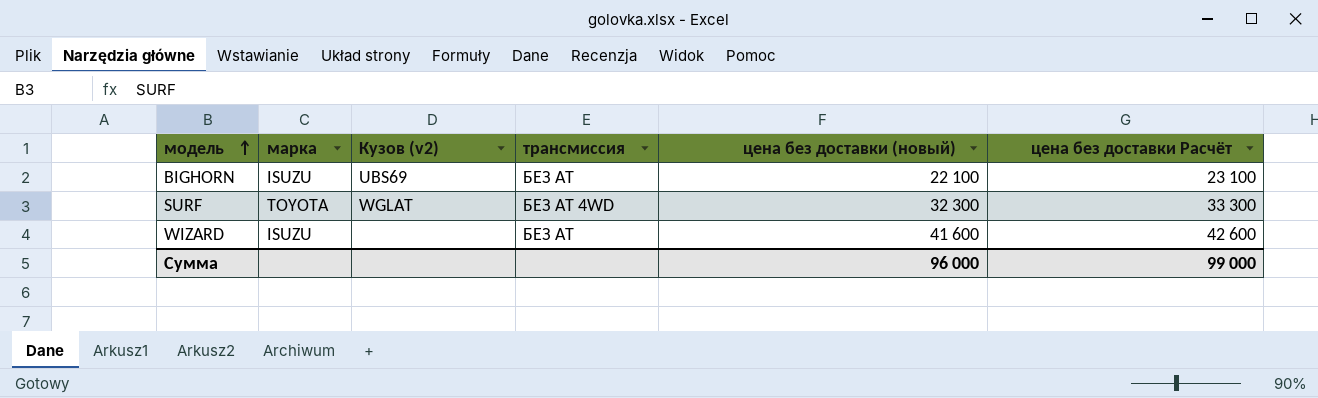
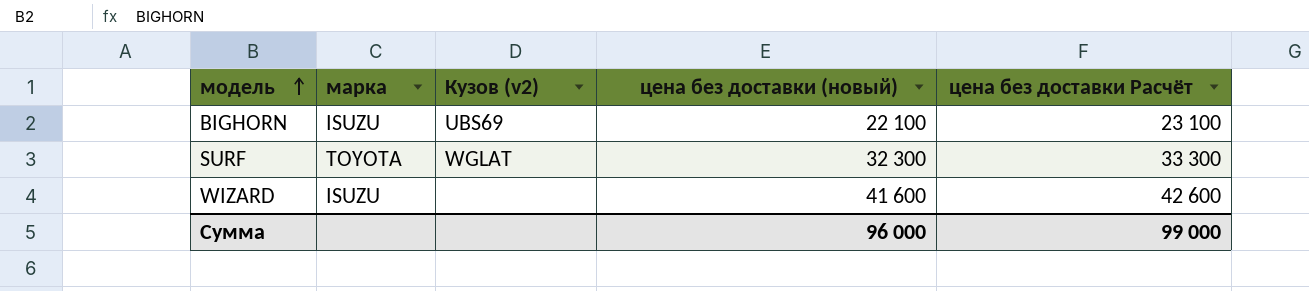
column трансмиссия | position: 4 -> none

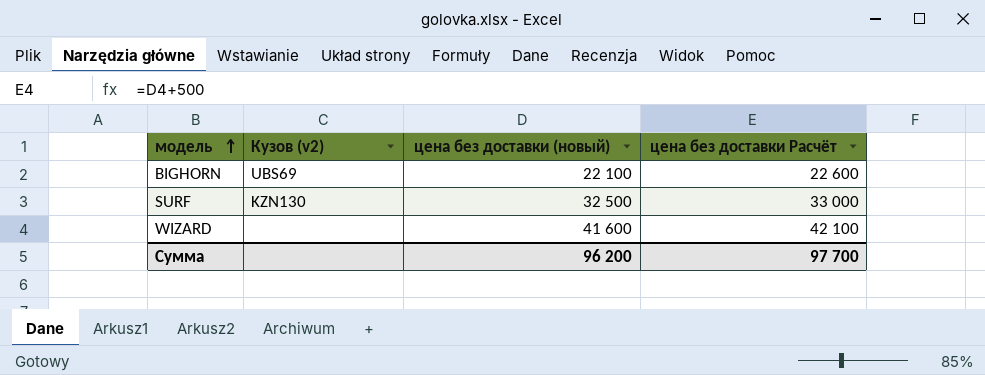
column марка | position: 2 -> none
column цена без доставки Расчёт | formula: [цена без доставки (новый)] + 1000 -> [цена без доставки (новый)] + 500
SURF | Кузов (v2): WGLAT -> KZN130
SURF | цена без доставки (новый): 32 300 -> 32 500
Сумма | цена без доставки (новый): 96 000 -> 96 200
Сумма | цена без доставки Расчёт: 99 000 -> 97 700

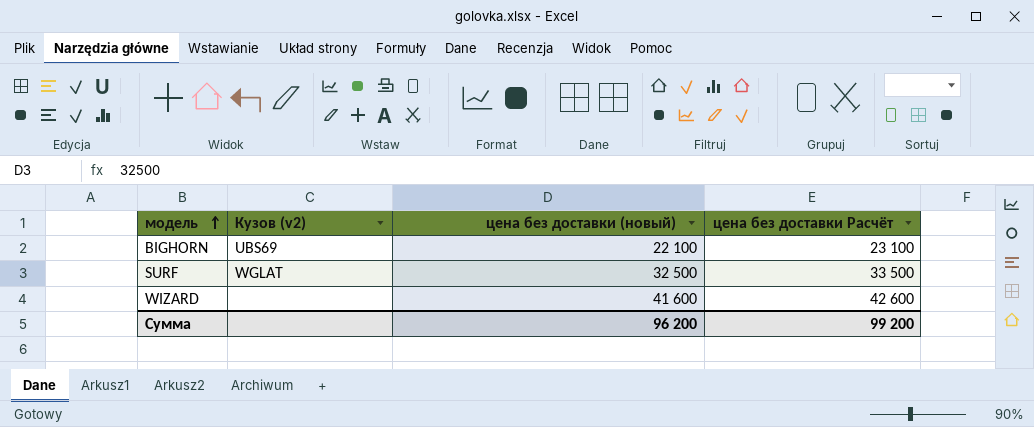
column цена без доставки Расчёт | formula: [цена без доставки (новый)] + 500 -> [цена без доставки (новый)] + 1000
SURF | Кузов (v2): KZN130 -> WGLAT
Сумма | цена без доставки Расчёт: 97 700 -> 99 200

